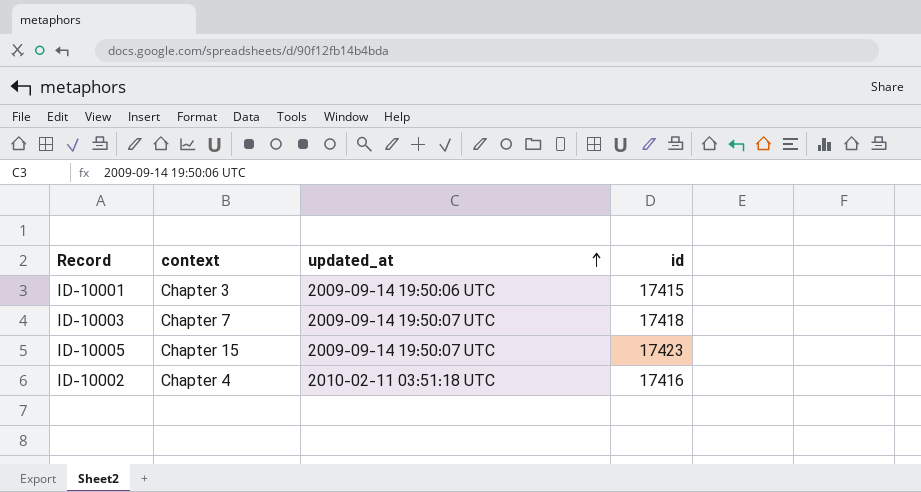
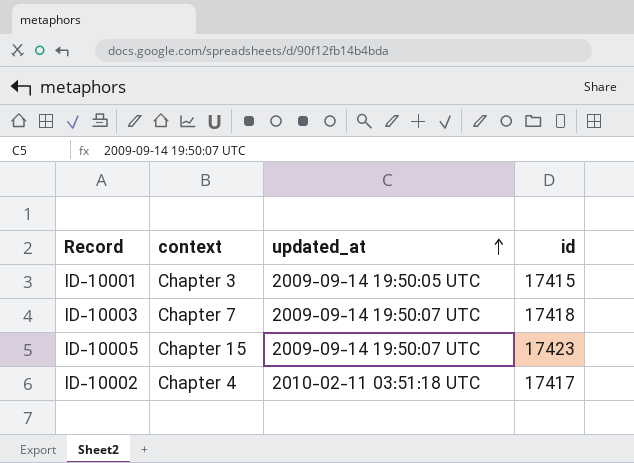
ID-10001 | updated_at: 2009-09-14 19:50:06 UTC -> 2009-09-14 19:50:05 UTC
ID-10002 | id: 17416 -> 17417

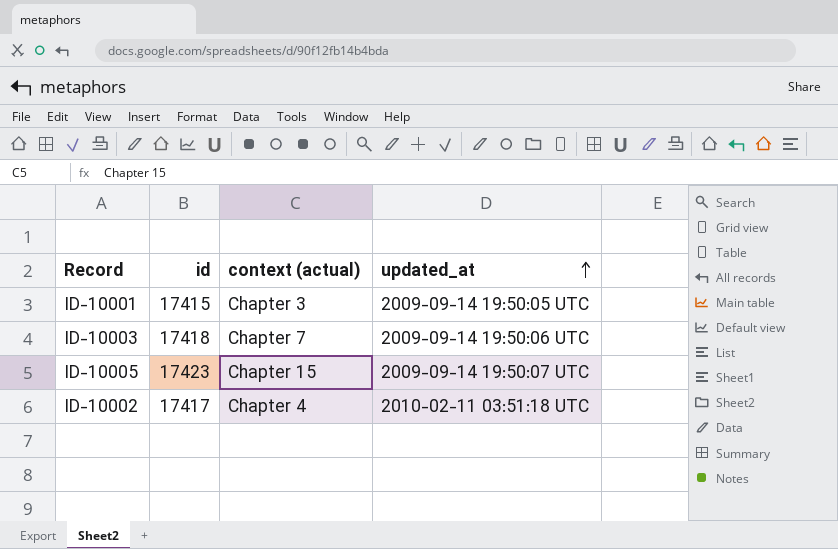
column id | position: 4 -> 2
column name: context -> context (actual)
ID-10003 | updated_at: 2009-09-14 19:50:07 UTC -> 2009-09-14 19:50:06 UTC

